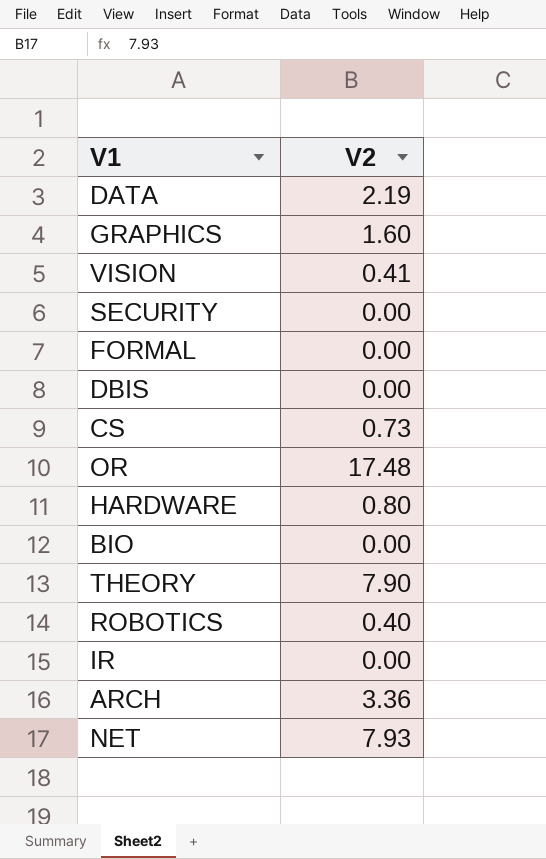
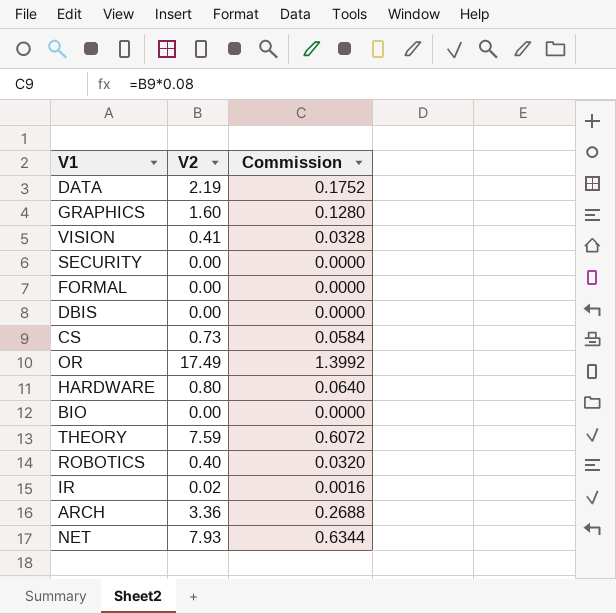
column Commission | formula: none -> [V2] * 0.08
OR | V2: 17.48 -> 17.49
THEORY | V2: 7.90 -> 7.59
IR | V2: 0.00 -> 0.02

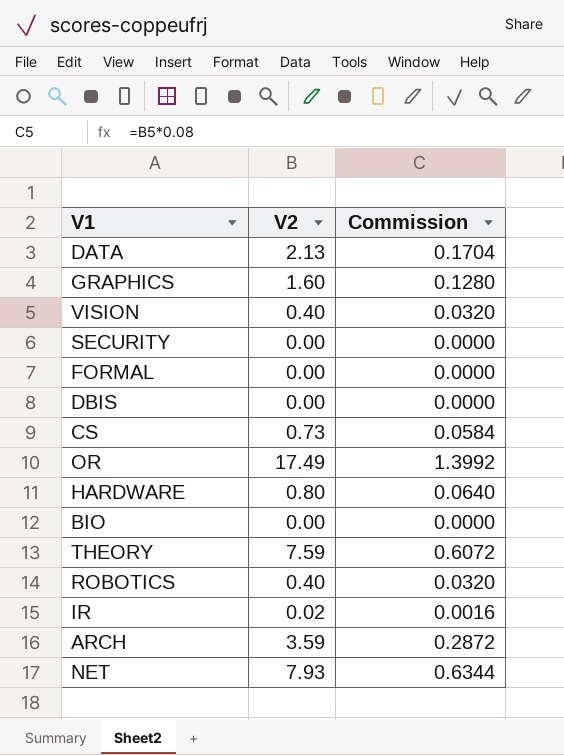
DATA | V2: 2.19 -> 2.13
DATA | Commission: 0.1752 -> 0.1704
VISION | V2: 0.41 -> 0.40
VISION | Commission: 0.0328 -> 0.0320
ARCH | V2: 3.36 -> 3.59
ARCH | Commission: 0.2688 -> 0.2872

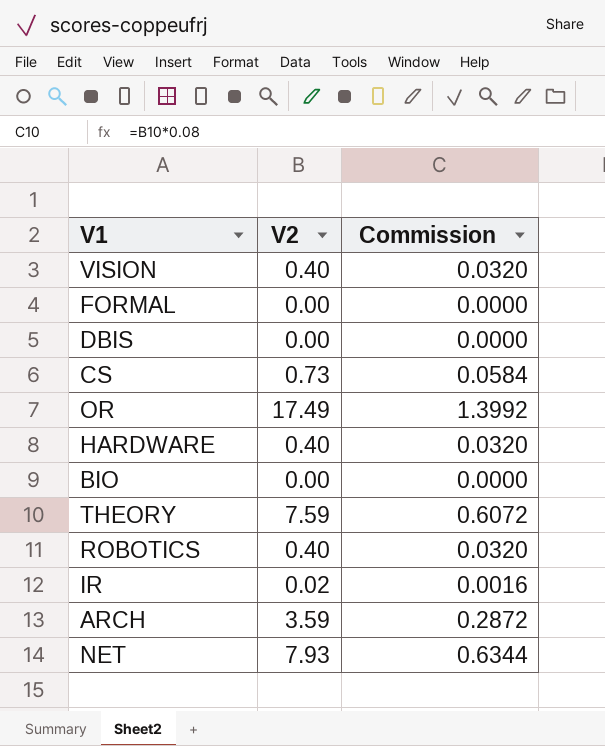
row DATA: 2.13 | 0.1704 -> none
row GRAPHICS: 1.60 | 0.1280 -> none
row SECURITY: 0.00 | 0.0000 -> none
HARDWARE | V2: 0.80 -> 0.40
HARDWARE | Commission: 0.0640 -> 0.0320

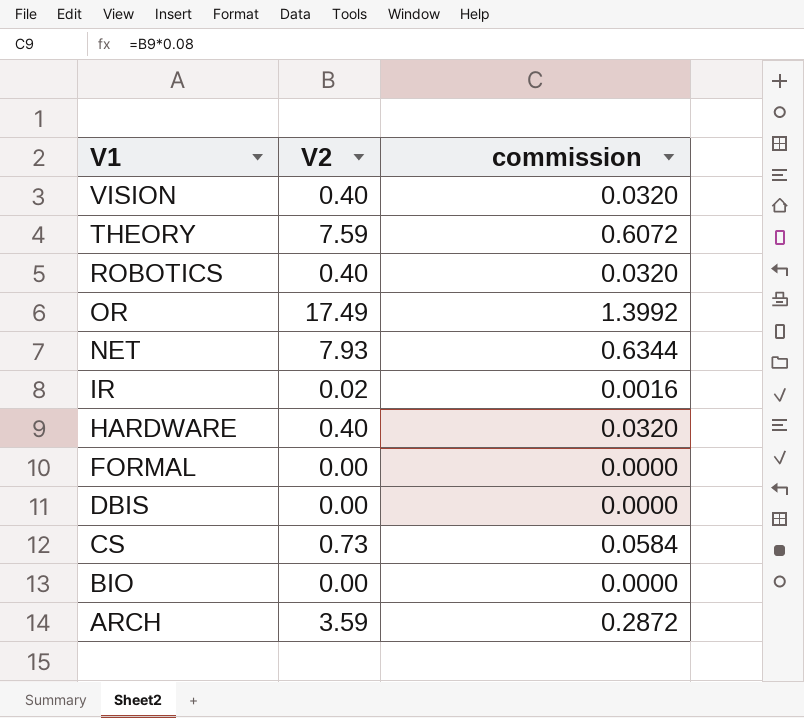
row order: none -> V1 descending
column name: Commission -> commission

